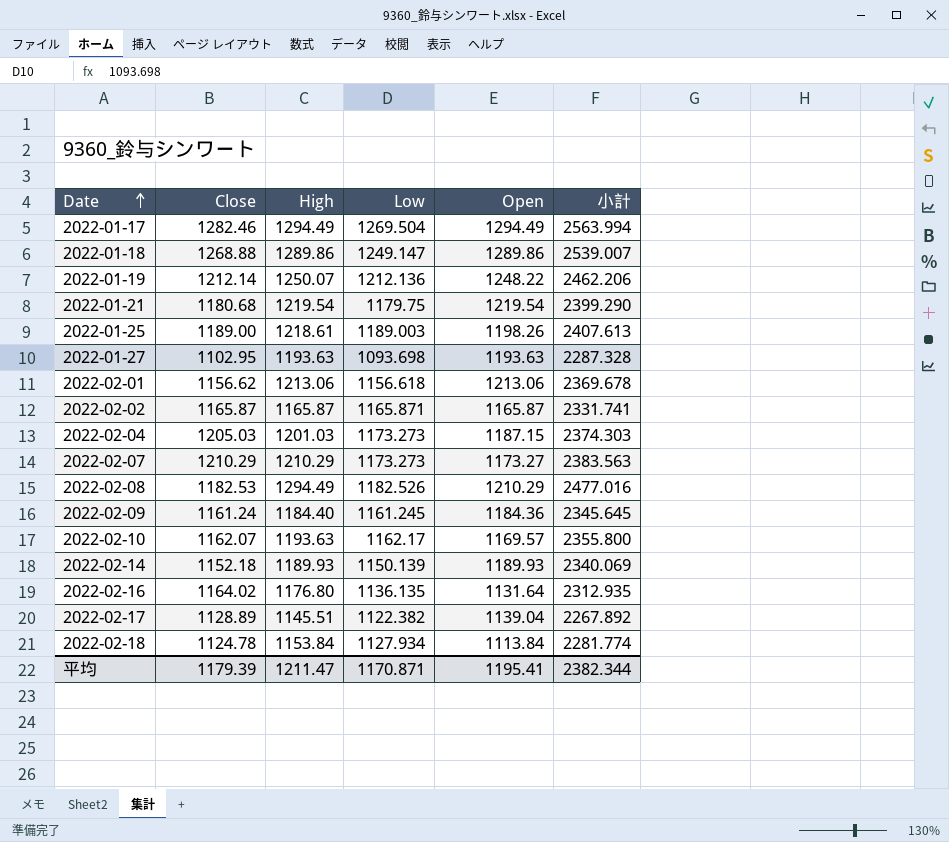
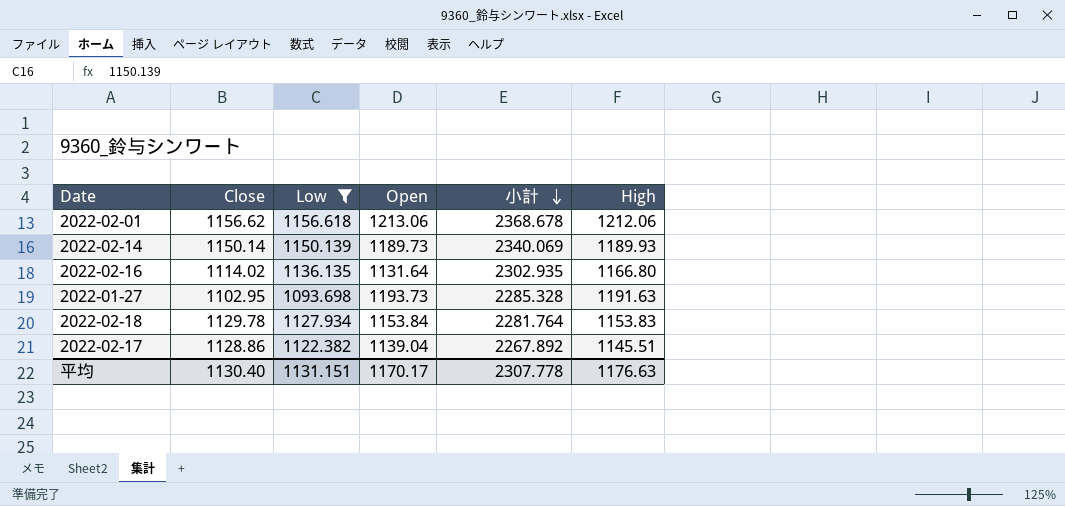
filter: none -> Low <= 1156.618
row order: Date ascending -> 小計 descending
column High | position: 3 -> 6
2022-02-01 | 小計: 2369.678 -> 2368.678
2022-02-01 | High: 1213.06 -> 1212.06
2022-02-14 | Close: 1152.18 -> 1150.14
2022-02-14 | Open: 1189.93 -> 1189.73
2022-02-16 | Close: 1164.02 -> 1114.02
2022-02-16 | 小計: 2312.935 -> 2302.935
2022-02-16 | High: 1176.80 -> 1166.80
2022-01-27 | Open: 1193.63 -> 1193.73
2022-01-27 | 小計: 2287.328 -> 2285.328
2022-01-27 | High: 1193.63 -> 1191.63
2022-02-18 | Close: 1124.78 -> 1129.78
2022-02-18 | Open: 1113.84 -> 1153.84
2022-02-18 | 小計: 2281.774 -> 2281.764
2022-02-18 | High: 1153.84 -> 1153.83
2022-02-17 | Close: 1128.89 -> 1128.86
平均 | Close: 1179.39 -> 1130.40
平均 | Low: 1170.871 -> 1131.151
平均 | Open: 1195.41 -> 1170.17
平均 | 小計: 2382.344 -> 2307.778
平均 | High: 1211.47 -> 1176.63

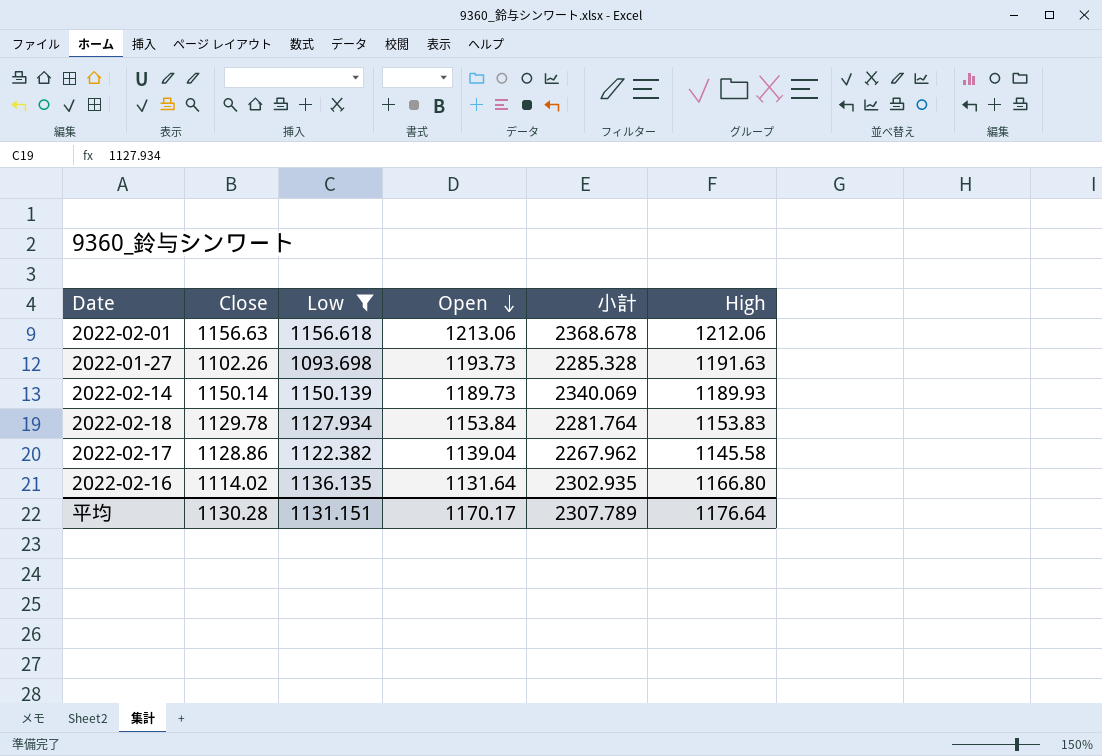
row order: 小計 descending -> Open descending
2022-02-01 | Close: 1156.62 -> 1156.63
2022-01-27 | Close: 1102.95 -> 1102.26
2022-02-17 | 小計: 2267.892 -> 2267.962
2022-02-17 | High: 1145.51 -> 1145.58
平均 | Close: 1130.40 -> 1130.28
平均 | 小計: 2307.778 -> 2307.789
平均 | High: 1176.63 -> 1176.64

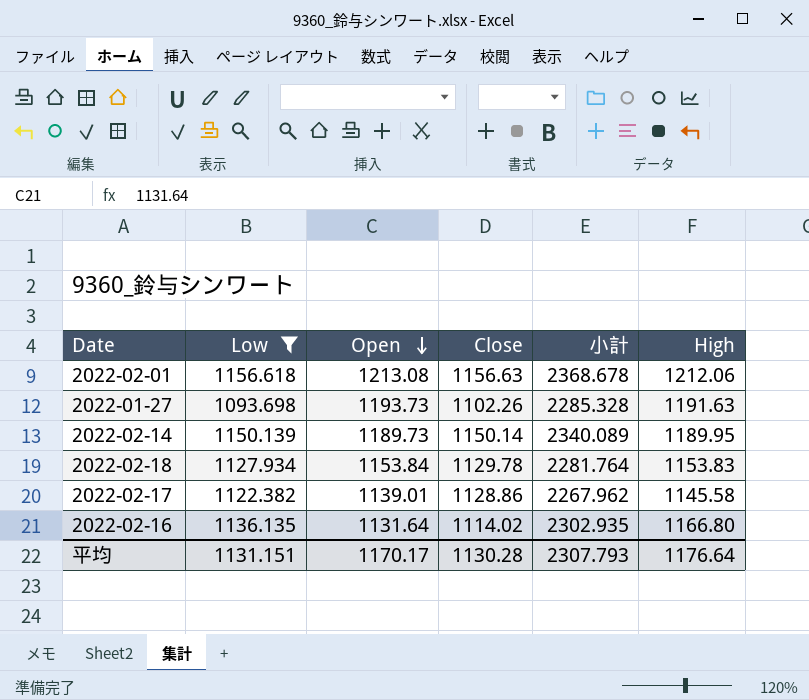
column Close | position: 2 -> 4
2022-02-01 | Open: 1213.06 -> 1213.08
2022-02-14 | 小計: 2340.069 -> 2340.089
2022-02-14 | High: 1189.93 -> 1189.95
2022-02-17 | Open: 1139.04 -> 1139.01
平均 | 小計: 2307.789 -> 2307.793

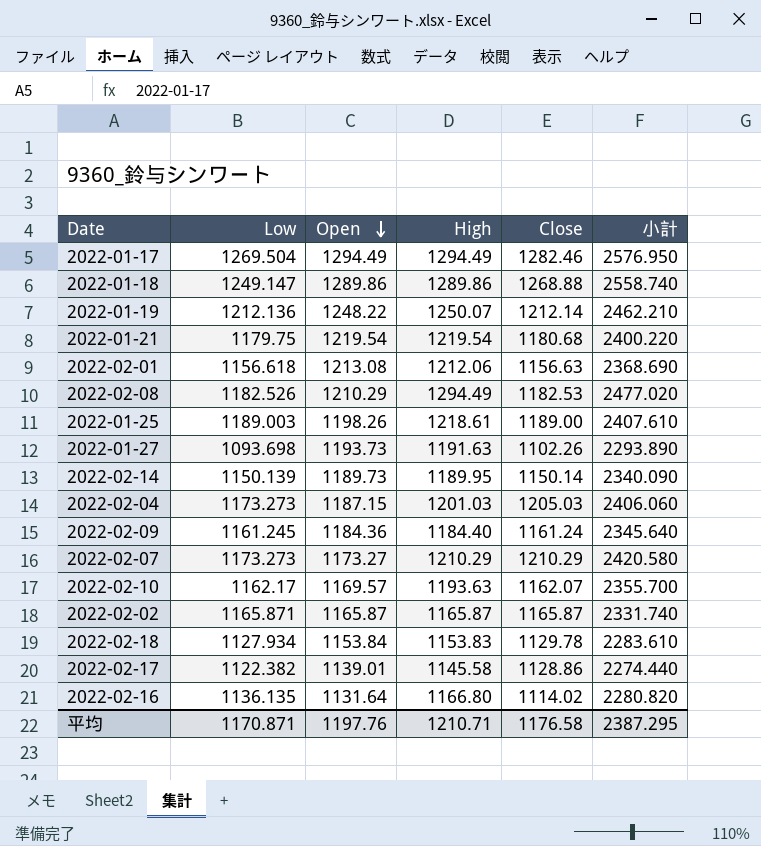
filter: Low <= 1156.618 -> none
column High | position: 6 -> 4
column 小計 | formula: [Low] + [High] -> [High] + [Close]
平均 | Low: 1131.151 -> 1170.871
平均 | Open: 1170.17 -> 1197.76
平均 | High: 1176.64 -> 1210.71
平均 | Close: 1130.28 -> 1176.58
平均 | 小計: 2307.793 -> 2387.295

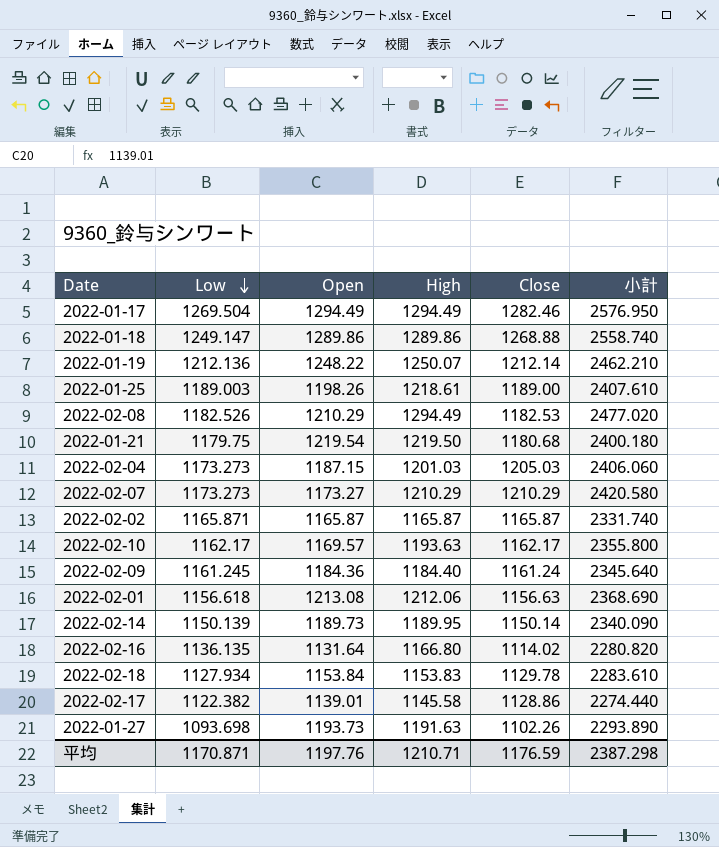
row order: Open descending -> Low descending
2022-01-21 | High: 1219.54 -> 1219.50
2022-01-21 | 小計: 2400.220 -> 2400.180
2022-02-10 | Close: 1162.07 -> 1162.17
2022-02-10 | 小計: 2355.700 -> 2355.800
平均 | Close: 1176.58 -> 1176.59
平均 | 小計: 2387.295 -> 2387.298

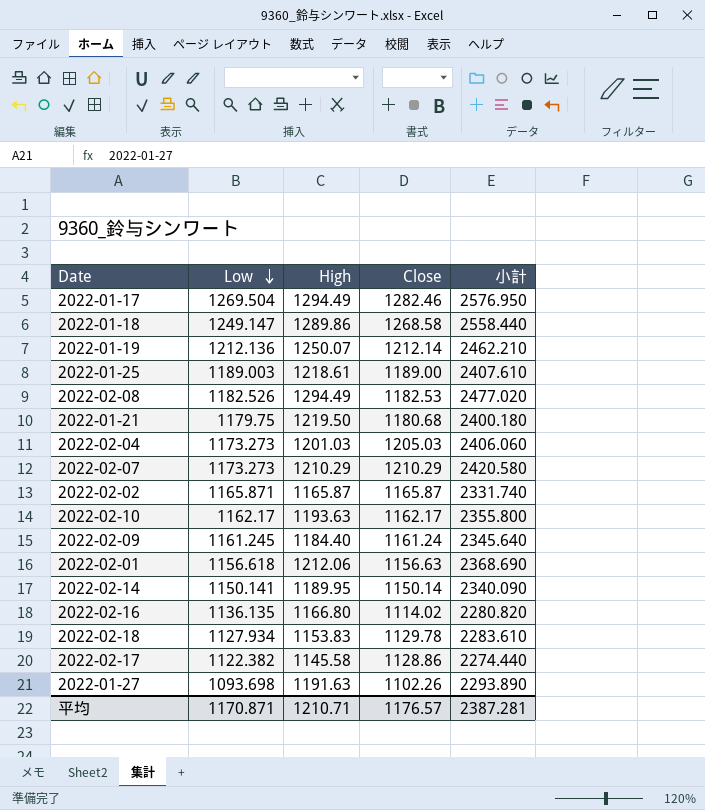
column Open | position: 3 -> none
2022-01-18 | Close: 1268.88 -> 1268.58
2022-01-18 | 小計: 2558.740 -> 2558.440
2022-02-14 | Low: 1150.139 -> 1150.141
平均 | Close: 1176.59 -> 1176.57
平均 | 小計: 2387.298 -> 2387.281

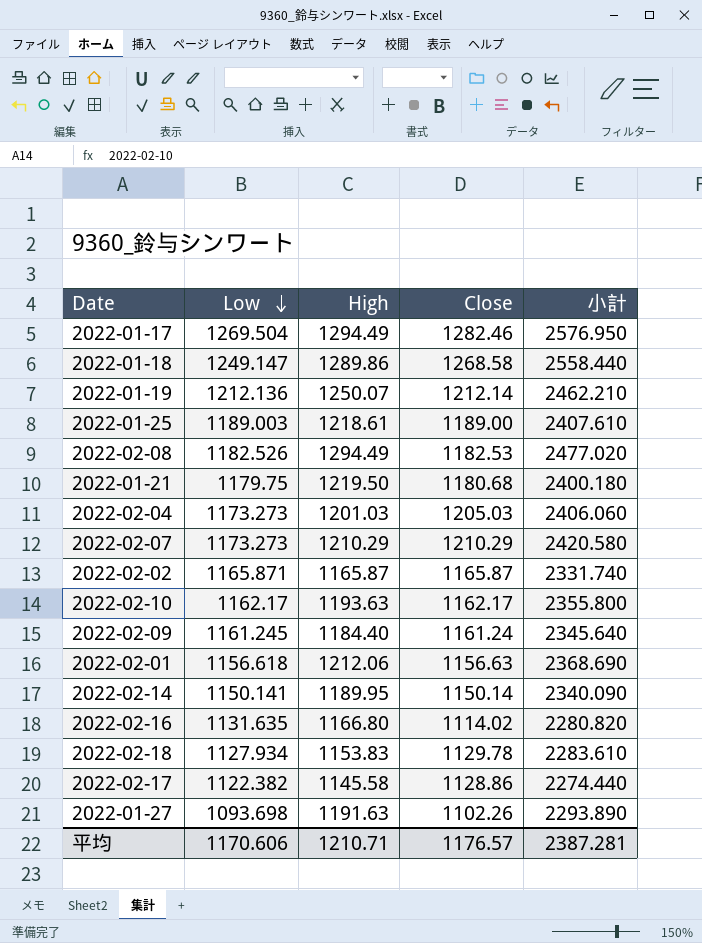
2022-02-16 | Low: 1136.135 -> 1131.635
平均 | Low: 1170.871 -> 1170.606

